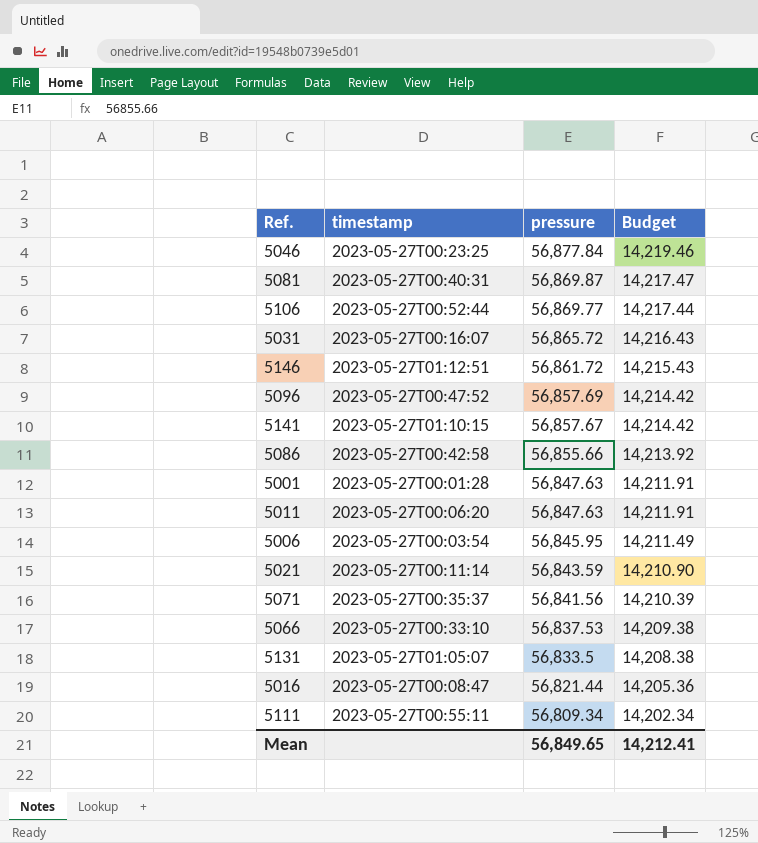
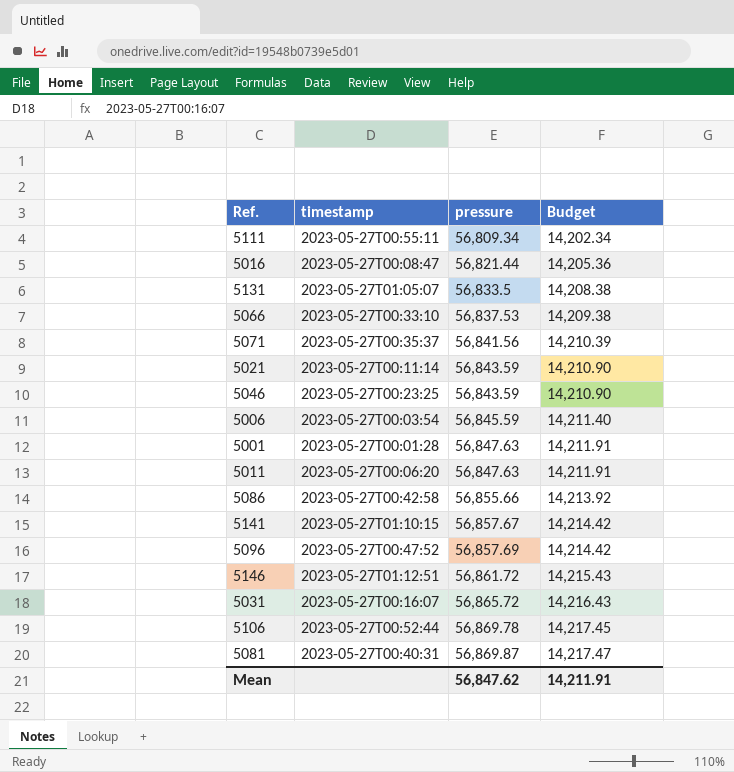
row order: pressure descending -> pressure ascending
5046 | pressure: 56,877.84 -> 56,843.59
5046 | Budget: 14,219.46 -> 14,210.90
5006 | pressure: 56,845.95 -> 56,845.59
5006 | Budget: 14,211.49 -> 14,211.40
5106 | pressure: 56,869.77 -> 56,869.78
5106 | Budget: 14,217.44 -> 14,217.45
Mean | pressure: 56,849.65 -> 56,847.62
Mean | Budget: 14,212.41 -> 14,211.91

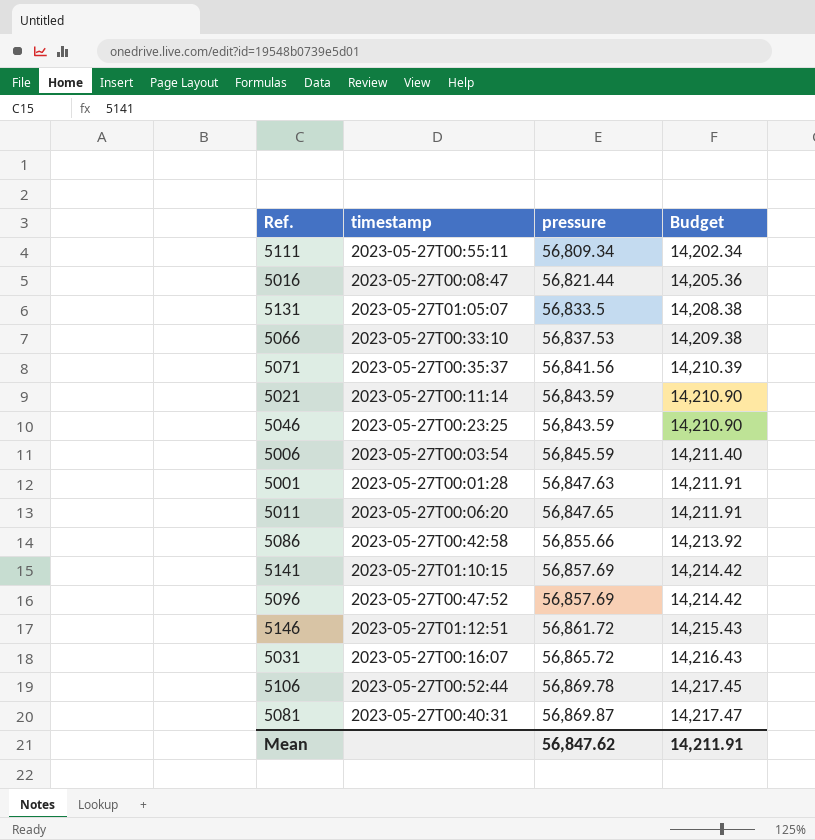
5011 | pressure: 56,847.63 -> 56,847.65
5141 | pressure: 56,857.67 -> 56,857.69

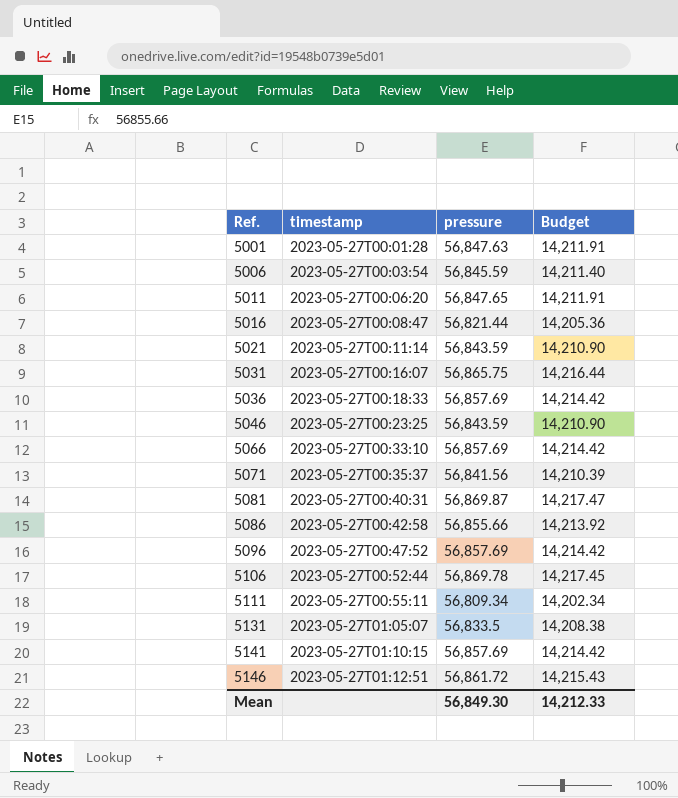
row order: pressure ascending -> Ref. ascending
5031 | pressure: 56,865.72 -> 56,865.75
5031 | Budget: 14,216.43 -> 14,216.44
row 5036: none -> 2023-05-27T00:18:33 | 56,857.69 | 14,214.42
5066 | pressure: 56,837.53 -> 56,857.69
5066 | Budget: 14,209.38 -> 14,214.42
Mean | pressure: 56,847.62 -> 56,849.30
Mean | Budget: 14,211.91 -> 14,212.33

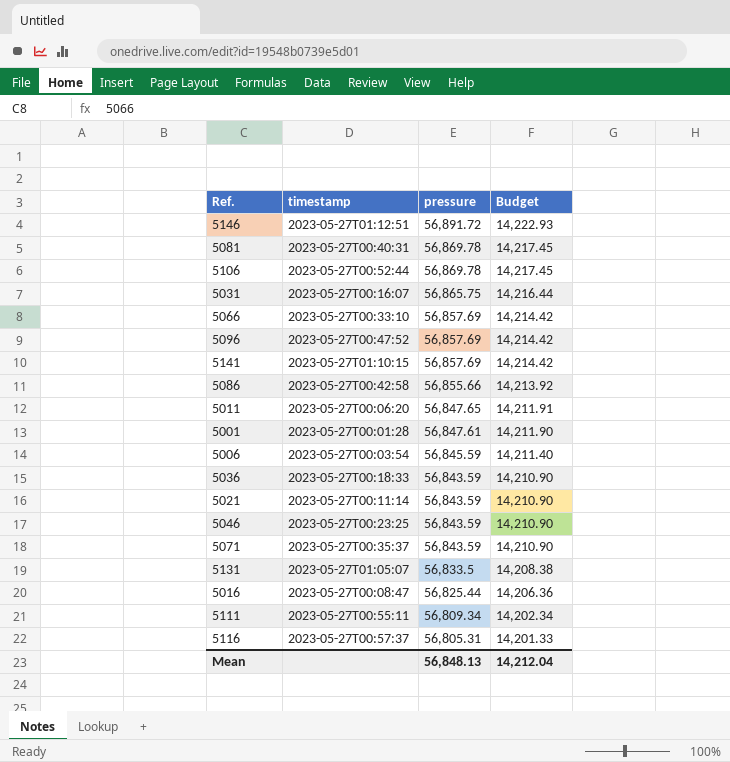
row order: Ref. ascending -> pressure descending
5146 | pressure: 56,861.72 -> 56,891.72
5146 | Budget: 14,215.43 -> 14,222.93
5081 | pressure: 56,869.87 -> 56,869.78
5081 | Budget: 14,217.47 -> 14,217.45
5001 | pressure: 56,847.63 -> 56,847.61
5001 | Budget: 14,211.91 -> 14,211.90
5036 | pressure: 56,857.69 -> 56,843.59
5036 | Budget: 14,214.42 -> 14,210.90
5071 | pressure: 56,841.56 -> 56,843.59
5071 | Budget: 14,210.39 -> 14,210.90
5016 | pressure: 56,821.44 -> 56,825.44
5016 | Budget: 14,205.36 -> 14,206.36
row 5116: none -> 2023-05-27T00:57:37 | 56,805.31 | 14,201.33
Mean | pressure: 56,849.30 -> 56,848.13
Mean | Budget: 14,212.33 -> 14,212.04

